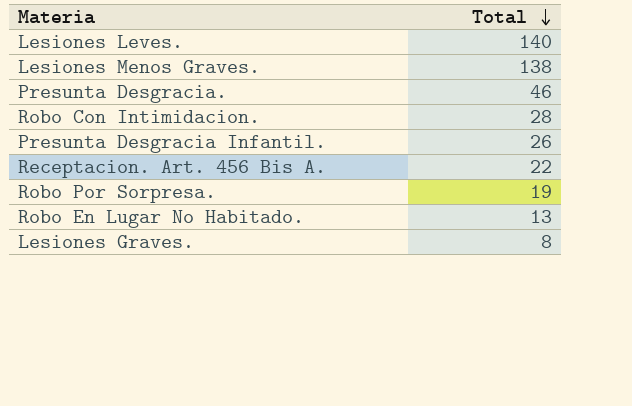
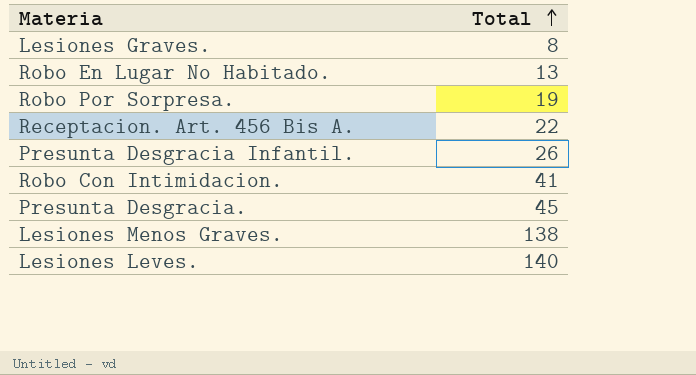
row order: Total descending -> Total ascending
Robo Con Intimidacion. | Total: 28 -> 41
Presunta Desgracia. | Total: 46 -> 45

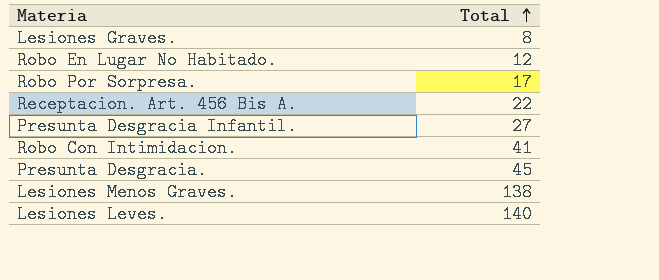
Robo En Lugar No Habitado. | Total: 13 -> 12
Robo Por Sorpresa. | Total: 19 -> 17
Presunta Desgracia Infantil. | Total: 26 -> 27

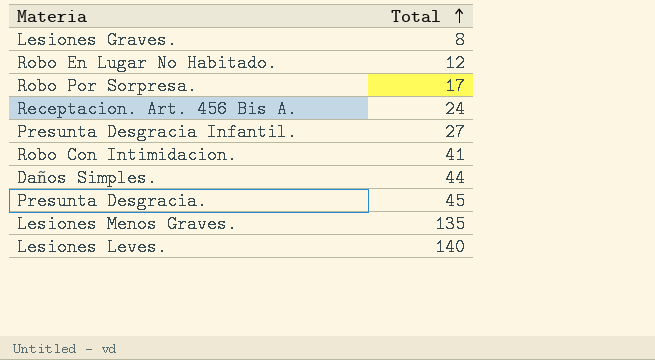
Receptacion. Art. 456 Bis A. | Total: 22 -> 24
row Daños Simples.: none -> 44
Lesiones Menos Graves. | Total: 138 -> 135

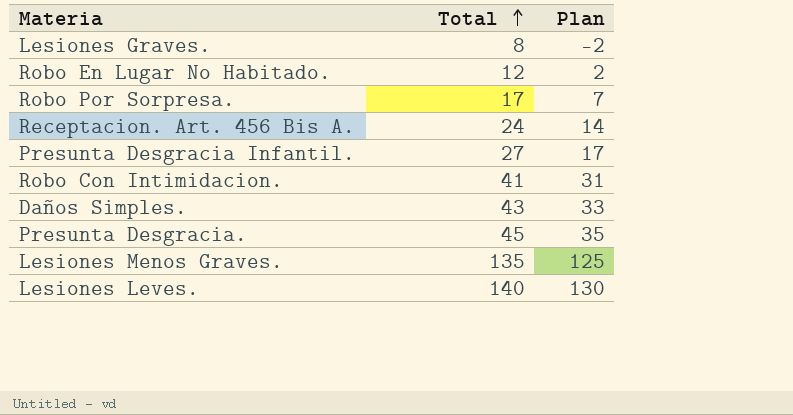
column Plan | formula: none -> [Total] - 10
Daños Simples. | Total: 44 -> 43

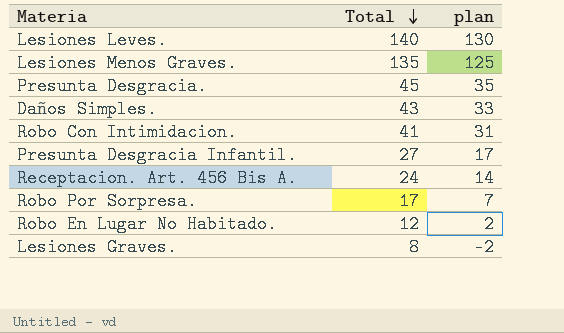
row order: Total ascending -> Total descending
column name: Plan -> plan

